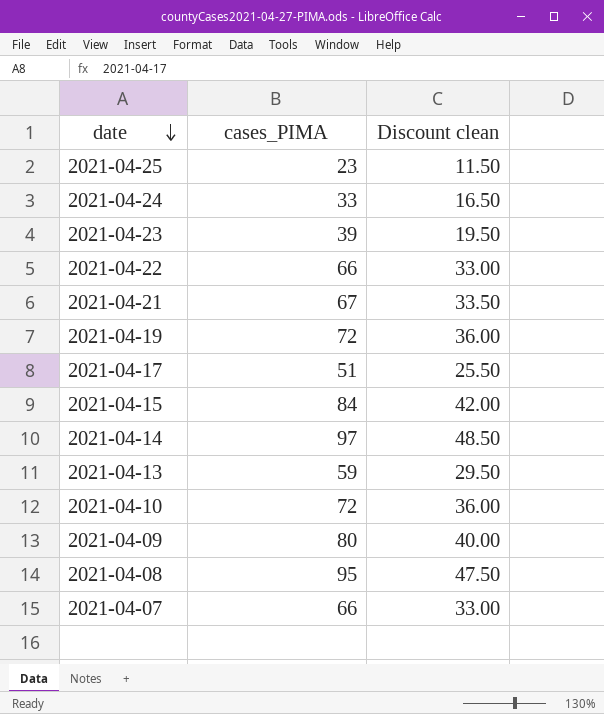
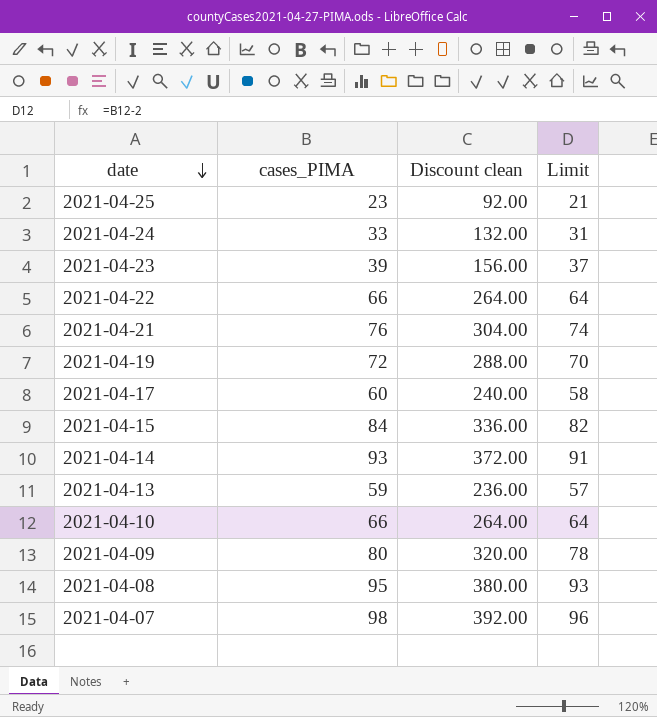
column Discount clean | formula: [cases_PIMA] * 0.5 -> [cases_PIMA] * 4
column Limit | formula: none -> [cases_PIMA] - 2
2021-04-21 | cases_PIMA: 67 -> 76
2021-04-17 | cases_PIMA: 51 -> 60
2021-04-14 | cases_PIMA: 97 -> 93
2021-04-10 | cases_PIMA: 72 -> 66
2021-04-07 | cases_PIMA: 66 -> 98

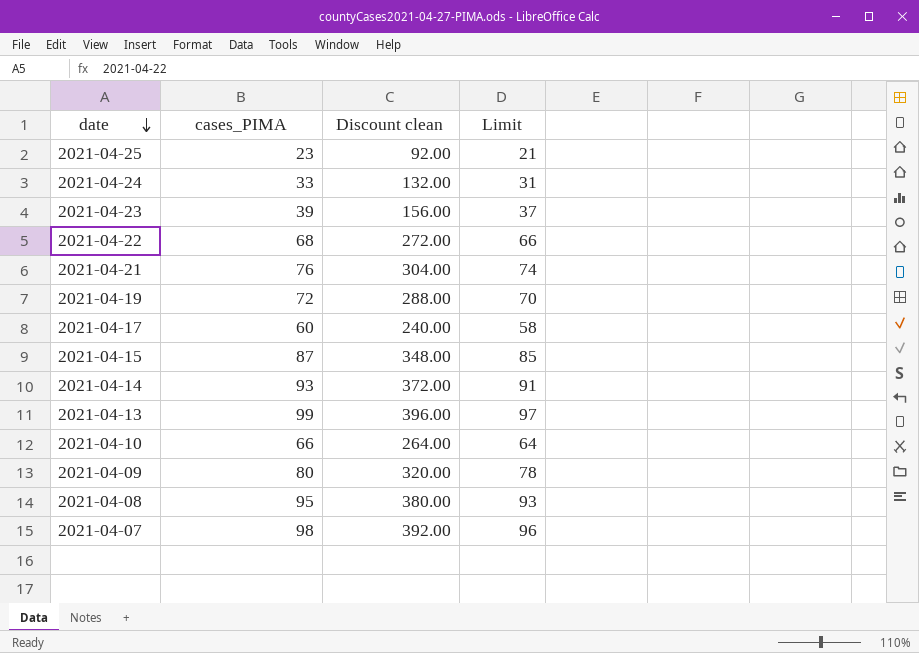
2021-04-22 | cases_PIMA: 66 -> 68
2021-04-22 | Discount clean: 264.00 -> 272.00
2021-04-22 | Limit: 64 -> 66
2021-04-15 | cases_PIMA: 84 -> 87
2021-04-15 | Discount clean: 336.00 -> 348.00
2021-04-15 | Limit: 82 -> 85
2021-04-13 | cases_PIMA: 59 -> 99
2021-04-13 | Discount clean: 236.00 -> 396.00
2021-04-13 | Limit: 57 -> 97

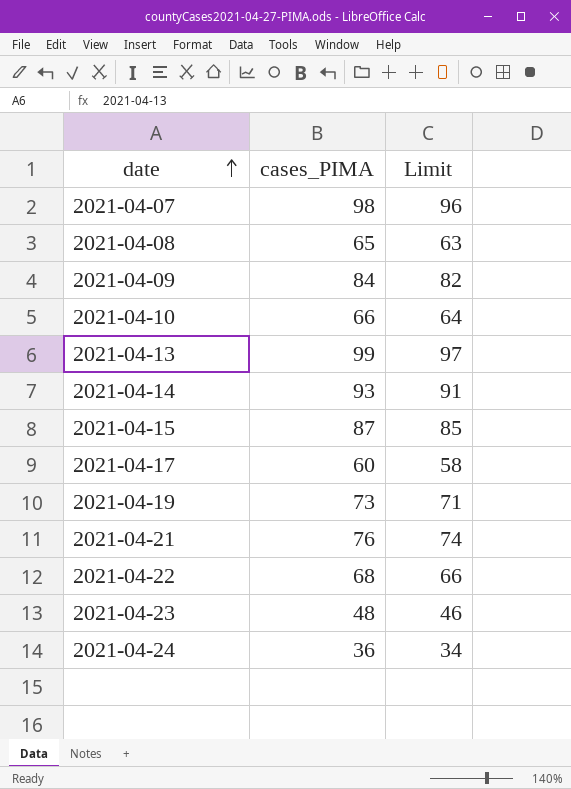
row order: date descending -> date ascending
column Discount clean | formula: [cases_PIMA] * 4 -> none
row 2021-04-25: 23 | 92.00 | 21 -> none
2021-04-08 | cases_PIMA: 95 -> 65
2021-04-08 | Limit: 93 -> 63
2021-04-09 | cases_PIMA: 80 -> 84
2021-04-09 | Limit: 78 -> 82
2021-04-19 | cases_PIMA: 72 -> 73
2021-04-19 | Limit: 70 -> 71
2021-04-23 | cases_PIMA: 39 -> 48
2021-04-23 | Limit: 37 -> 46
2021-04-24 | cases_PIMA: 33 -> 36
2021-04-24 | Limit: 31 -> 34

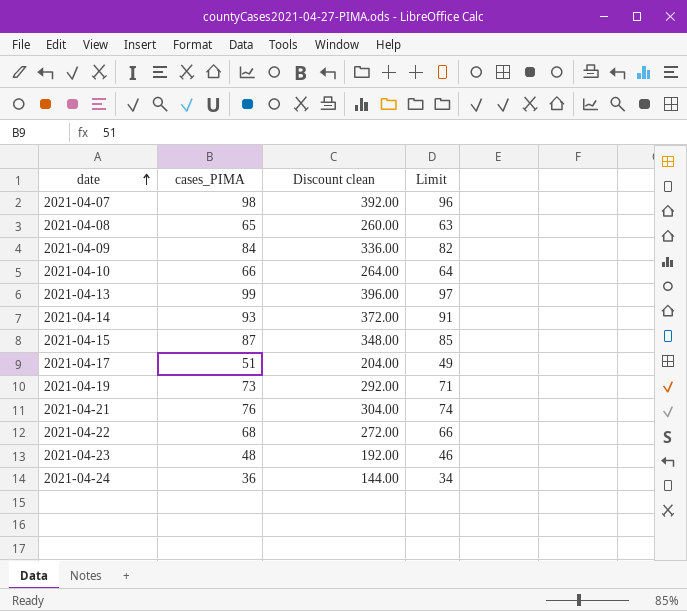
column Discount clean | formula: none -> [cases_PIMA] * 4
2021-04-17 | cases_PIMA: 60 -> 51
2021-04-17 | Limit: 58 -> 49

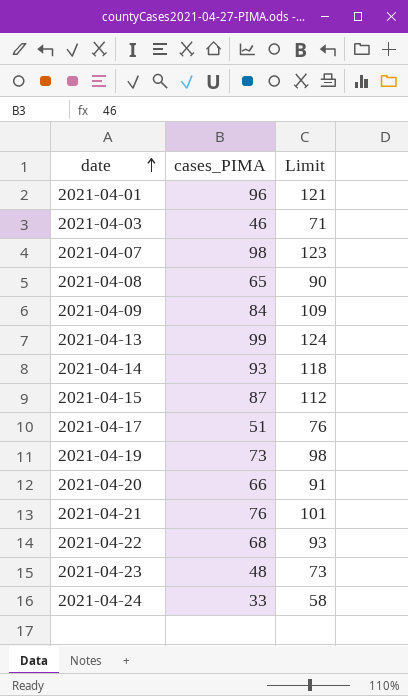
column Discount clean | formula: [cases_PIMA] * 4 -> none
column Limit | formula: [cases_PIMA] - 2 -> [cases_PIMA] + 25
row 2021-04-10: 66 | 264.00 | 64 -> none
row 2021-04-01: none -> 96 | 121
row 2021-04-03: none -> 46 | 71
row 2021-04-20: none -> 66 | 91
2021-04-24 | cases_PIMA: 36 -> 33

